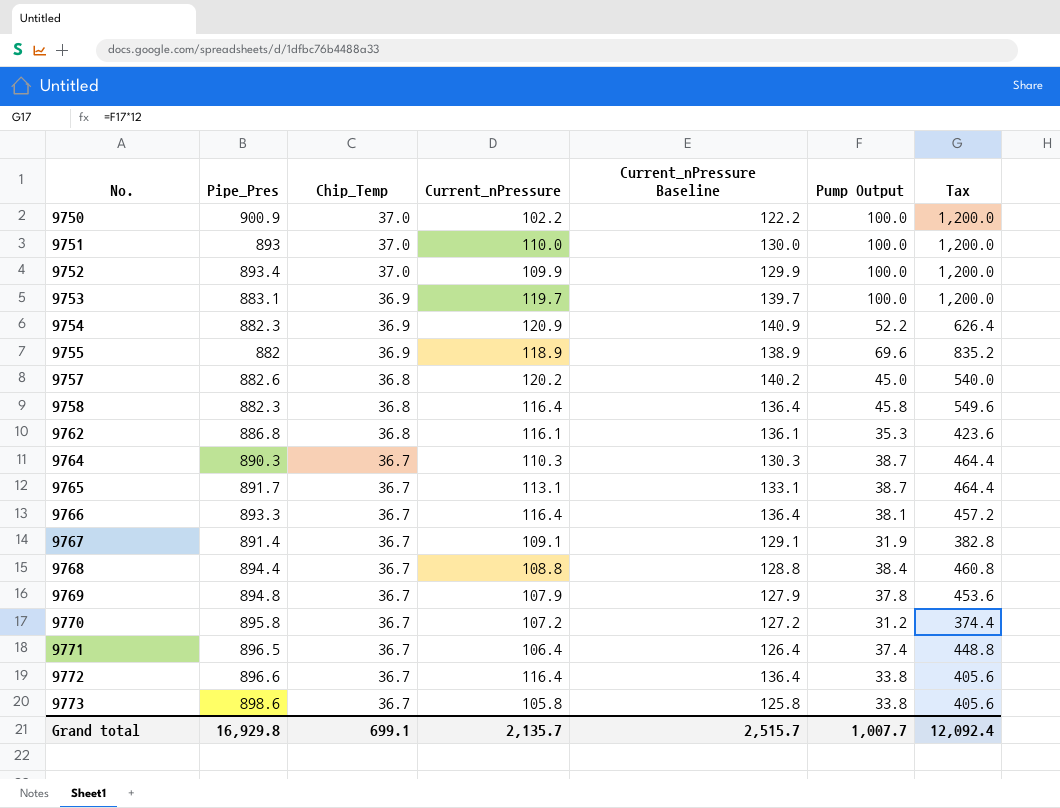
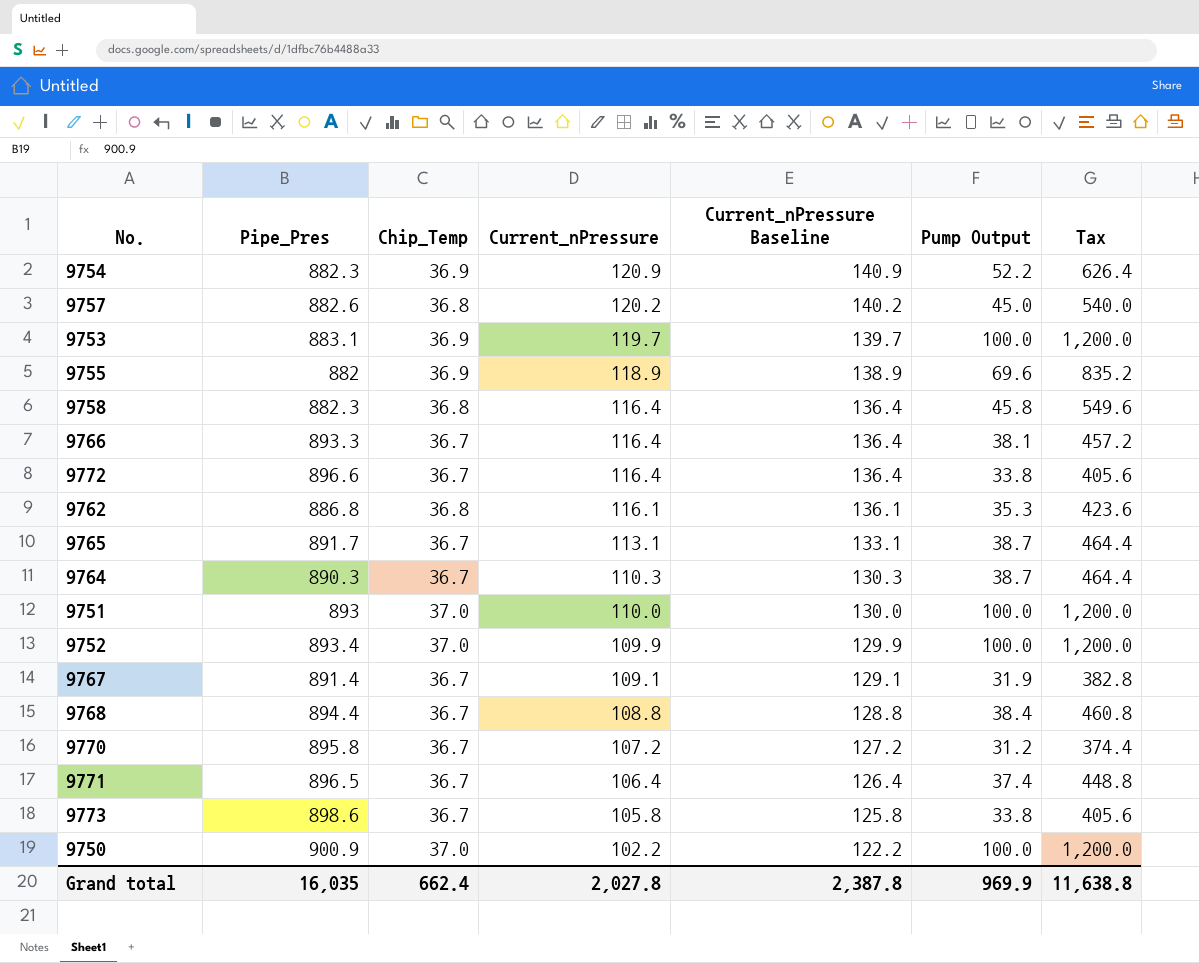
row order: No. ascending -> Current_nPressure descending
row 9769: 894.8 | 36.7 | 107.9 | 127.9 | 37.8 | 453.6 -> none
Grand total | Pipe_Pres: 16,929.8 -> 16,035
Grand total | Chip_Temp: 699.1 -> 662.4
Grand total | Current_nPressure: 2,135.7 -> 2,027.8
Grand total | Current_nPressure Baseline: 2,515.7 -> 2,387.8
Grand total | Pump Output: 1,007.7 -> 969.9
Grand total | Tax: 12,092.4 -> 11,638.8

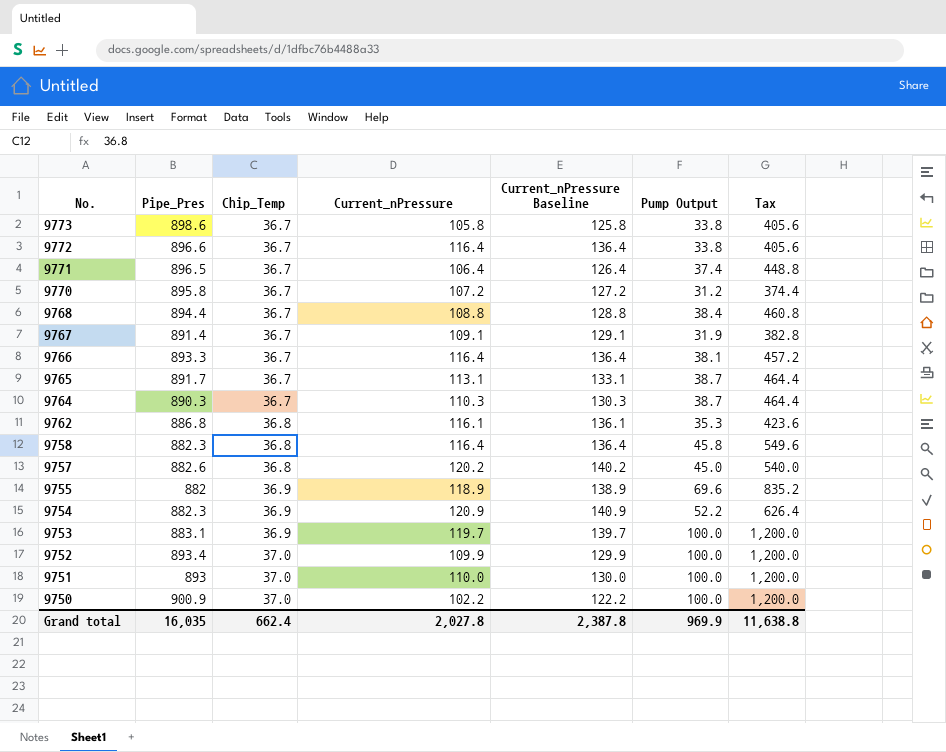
row order: Current_nPressure descending -> No. descending

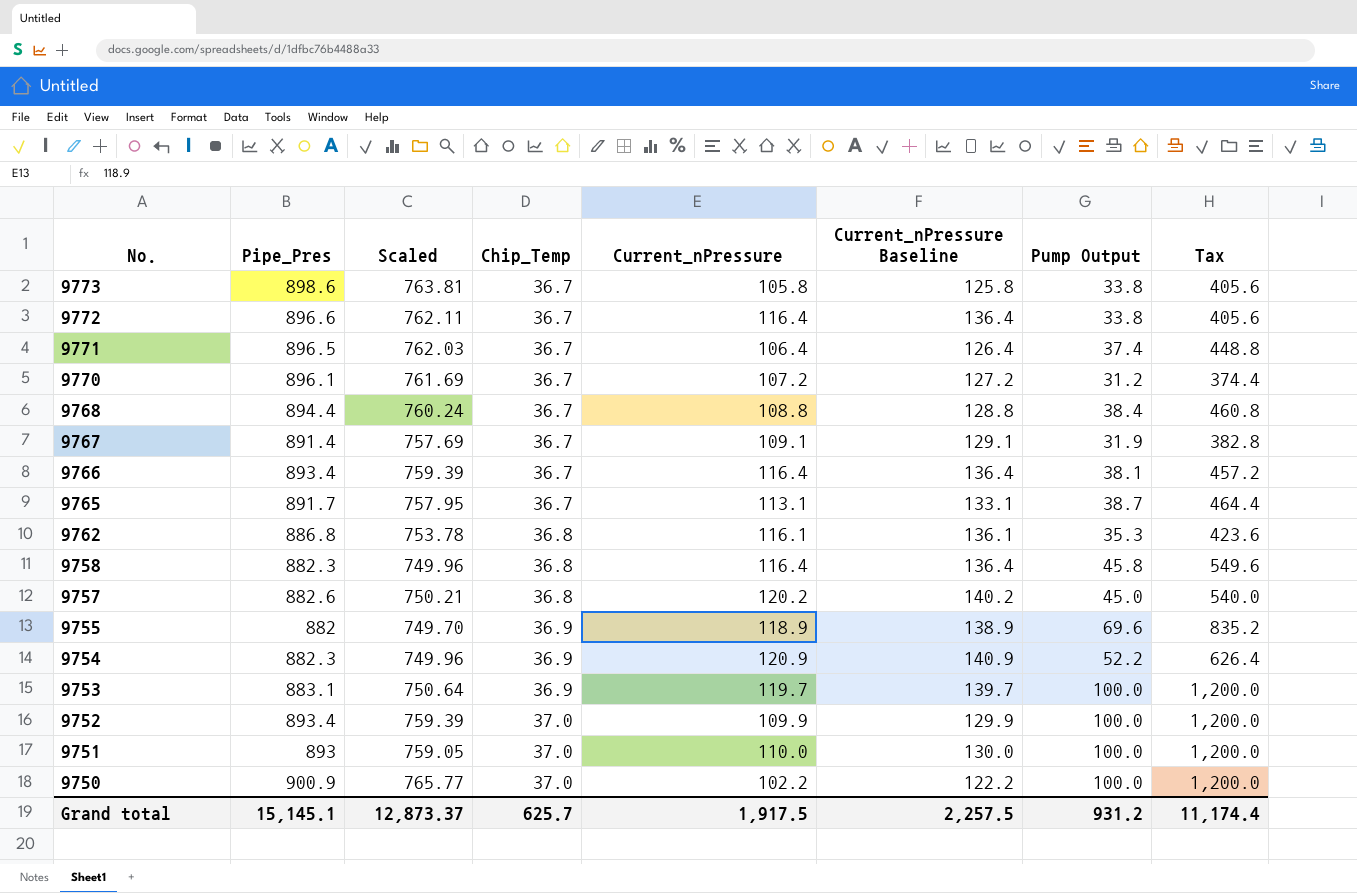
column Scaled | formula: none -> [Pipe_Pres] * 0.85
row 9764: 890.3 | 36.7 | 110.3 | 130.3 | 38.7 | 464.4 -> none
9770 | Pipe_Pres: 895.8 -> 896.1
9766 | Pipe_Pres: 893.3 -> 893.4
Grand total | Pipe_Pres: 16,035 -> 15,145.1
Grand total | Chip_Temp: 662.4 -> 625.7
Grand total | Current_nPressure: 2,027.8 -> 1,917.5
Grand total | Current_nPressure Baseline: 2,387.8 -> 2,257.5
Grand total | Pump Output: 969.9 -> 931.2
Grand total | Tax: 11,638.8 -> 11,174.4

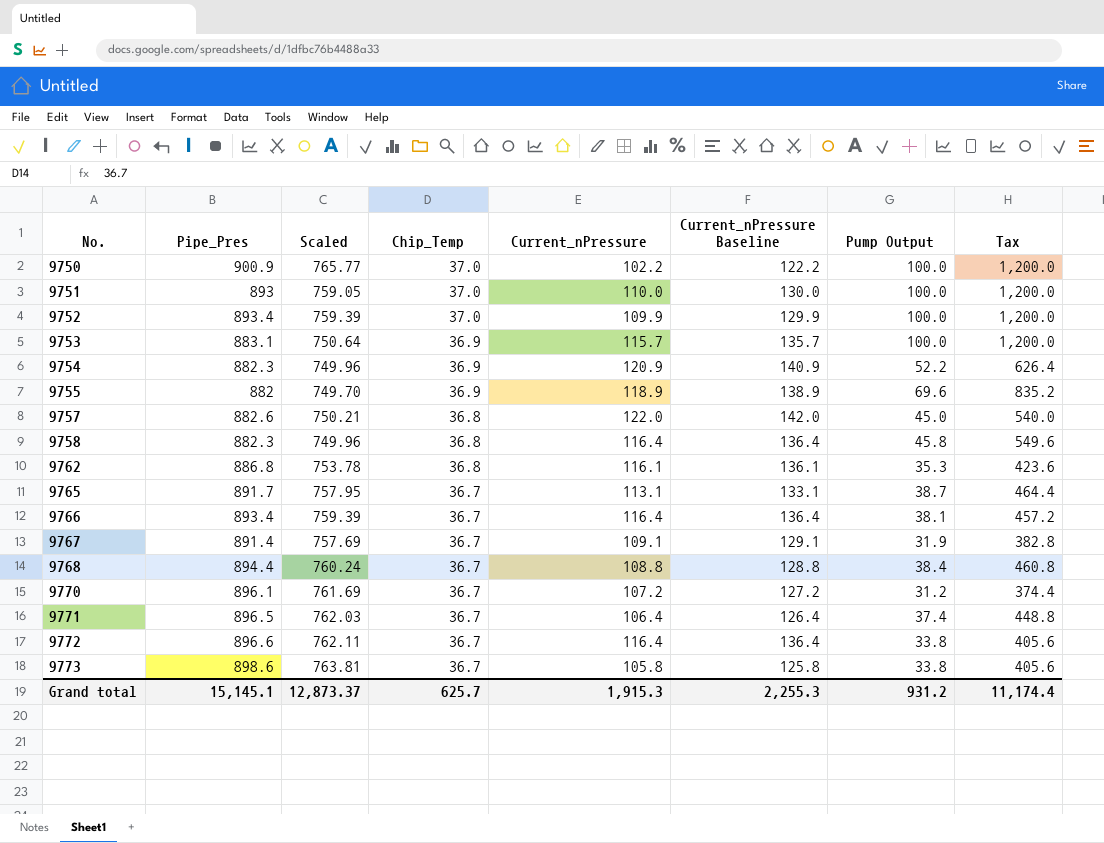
row order: No. descending -> No. ascending
9753 | Current_nPressure: 119.7 -> 115.7
9753 | Current_nPressure Baseline: 139.7 -> 135.7
9757 | Current_nPressure: 120.2 -> 122.0
9757 | Current_nPressure Baseline: 140.2 -> 142.0
Grand total | Current_nPressure: 1,917.5 -> 1,915.3
Grand total | Current_nPressure Baseline: 2,257.5 -> 2,255.3

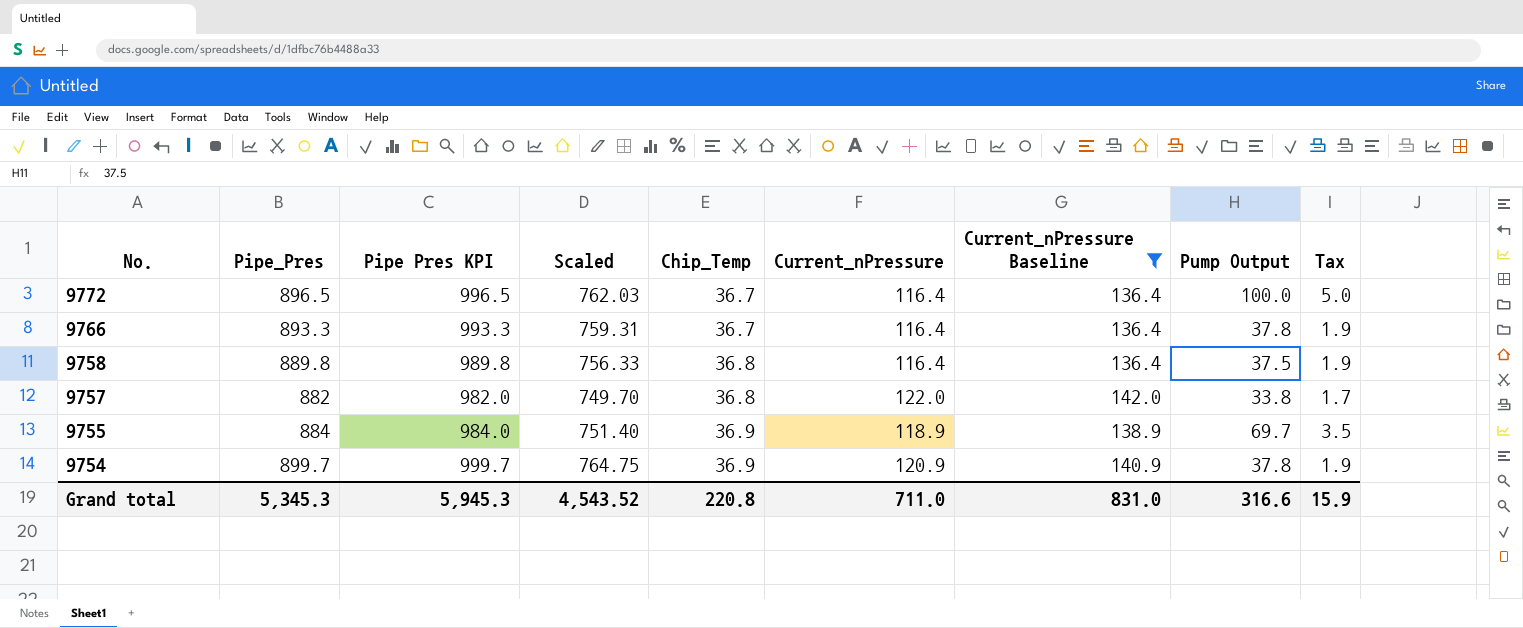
filter: none -> Current_nPressure Baseline >= 136.4
row order: No. ascending -> No. descending
column Pipe Pres KPI | formula: none -> [Pipe_Pres] + 100
column Tax | formula: [Pump Output] * 12 -> [Pump Output] * 0.05
9772 | Pipe_Pres: 896.6 -> 896.5
9772 | Scaled: 762.11 -> 762.03
9772 | Pump Output: 33.8 -> 100.0
9766 | Pipe_Pres: 893.4 -> 893.3
9766 | Scaled: 759.39 -> 759.31
9766 | Pump Output: 38.1 -> 37.8
9758 | Pipe_Pres: 882.3 -> 889.8
9758 | Scaled: 749.96 -> 756.33
9758 | Pump Output: 45.8 -> 37.5
9757 | Pipe_Pres: 882.6 -> 882
9757 | Scaled: 750.21 -> 749.70
9757 | Pump Output: 45.0 -> 33.8
9755 | Pipe_Pres: 882 -> 884
9755 | Scaled: 749.70 -> 751.40
9755 | Pump Output: 69.6 -> 69.7
9754 | Pipe_Pres: 882.3 -> 899.7
9754 | Scaled: 749.96 -> 764.75
9754 | Pump Output: 52.2 -> 37.8
Grand total | Pipe_Pres: 15,145.1 -> 5,345.3
Grand total | Scaled: 12,873.37 -> 4,543.52
Grand total | Chip_Temp: 625.7 -> 220.8
Grand total | Current_nPressure: 1,915.3 -> 711.0
Grand total | Current_nPressure Baseline: 2,255.3 -> 831.0
Grand total | Pump Output: 931.2 -> 316.6
Grand total | Tax: 11,174.4 -> 15.9

